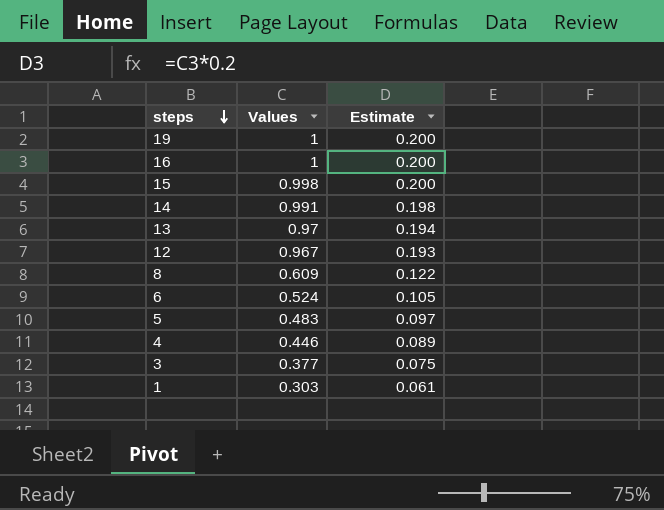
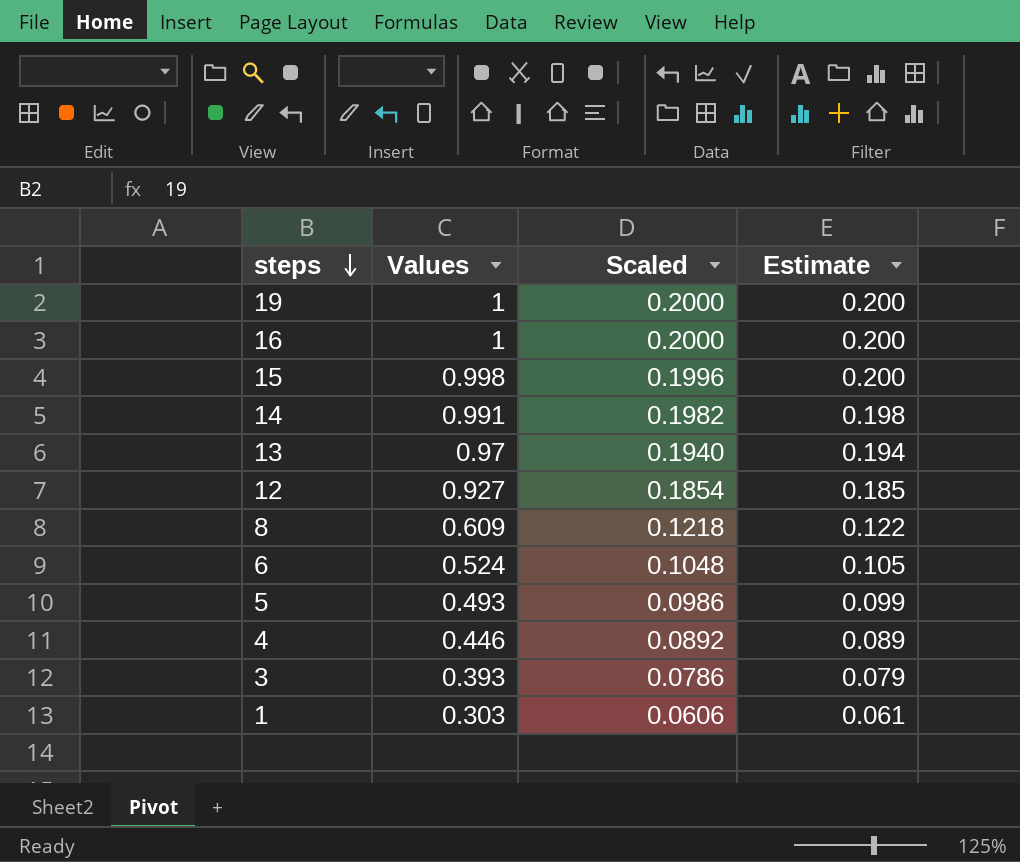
column Scaled | formula: none -> [Values] * 0.2
12 | Values: 0.967 -> 0.927
12 | Estimate: 0.193 -> 0.185
5 | Values: 0.483 -> 0.493
5 | Estimate: 0.097 -> 0.099
3 | Values: 0.377 -> 0.393
3 | Estimate: 0.075 -> 0.079

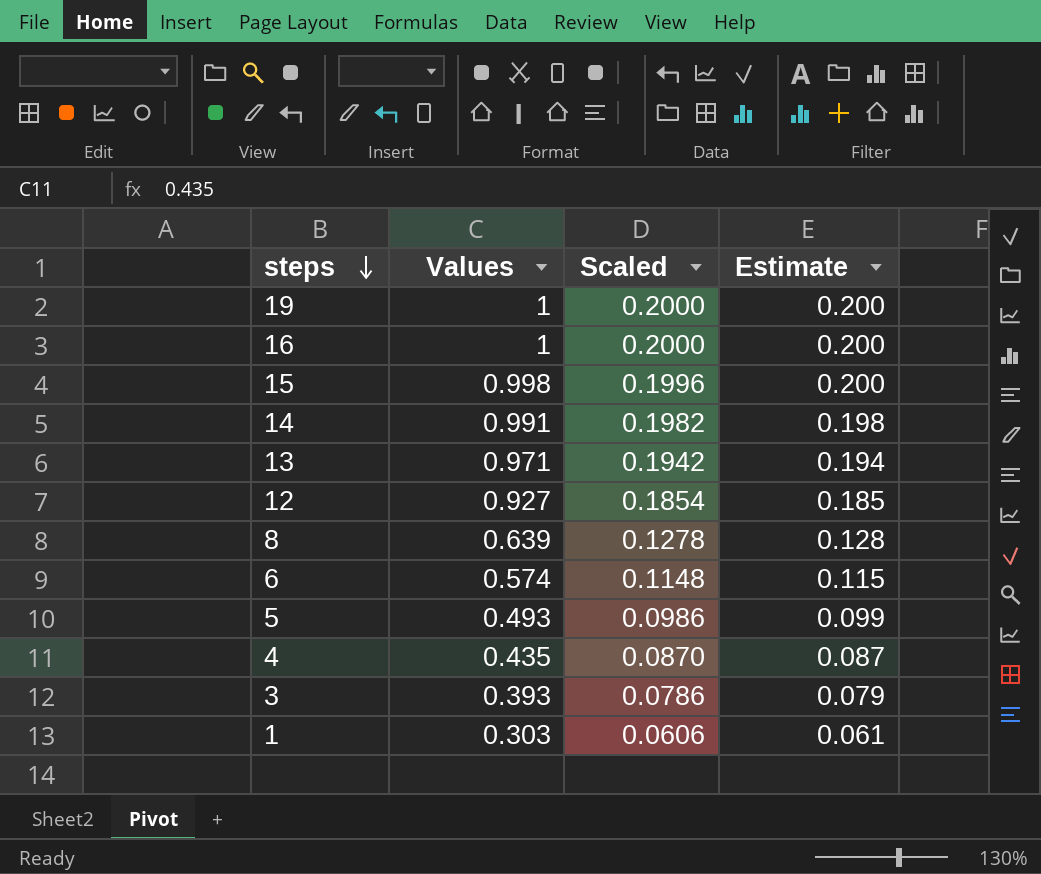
13 | Values: 0.97 -> 0.971
13 | Scaled: 0.1940 -> 0.1942
8 | Values: 0.609 -> 0.639
8 | Scaled: 0.1218 -> 0.1278
8 | Estimate: 0.122 -> 0.128
6 | Values: 0.524 -> 0.574
6 | Scaled: 0.1048 -> 0.1148
6 | Estimate: 0.105 -> 0.115
4 | Values: 0.446 -> 0.435
4 | Scaled: 0.0892 -> 0.0870
4 | Estimate: 0.089 -> 0.087

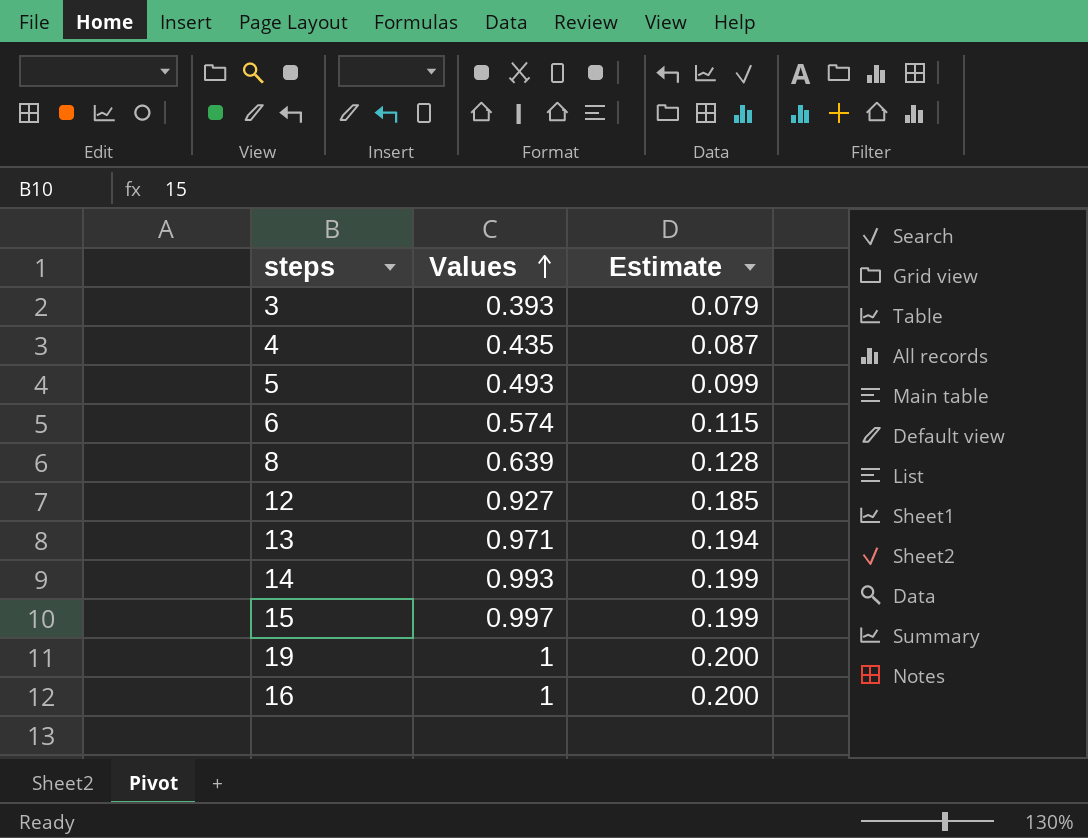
row order: steps descending -> Values ascending
column Scaled | formula: [Values] * 0.2 -> none
row 1: 0.303 | 0.0606 | 0.061 -> none
14 | Values: 0.991 -> 0.993
14 | Estimate: 0.198 -> 0.199
15 | Values: 0.998 -> 0.997
15 | Estimate: 0.200 -> 0.199

